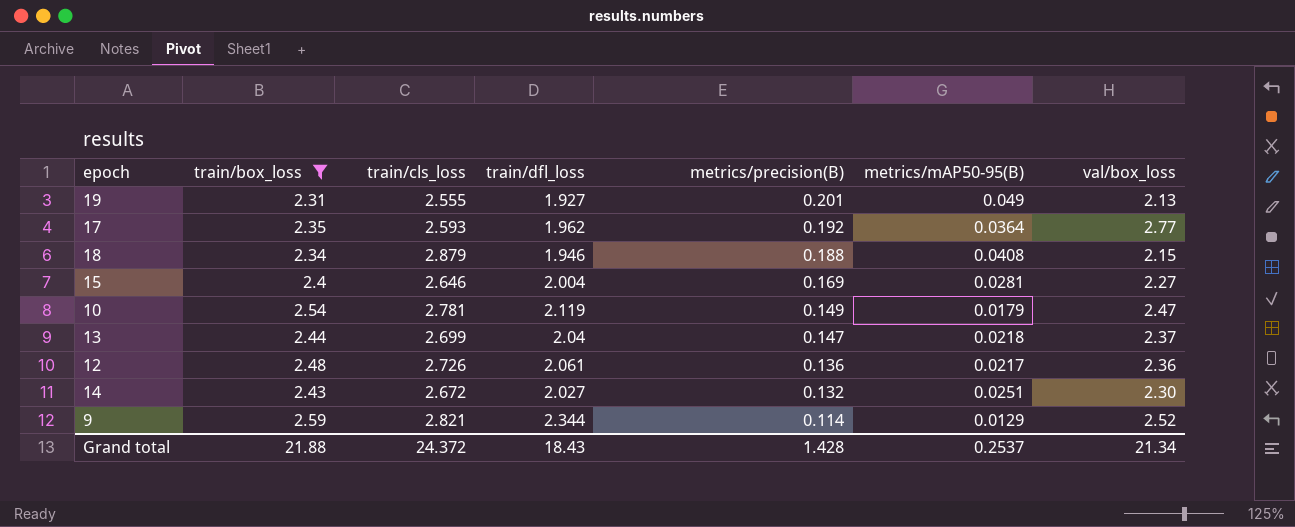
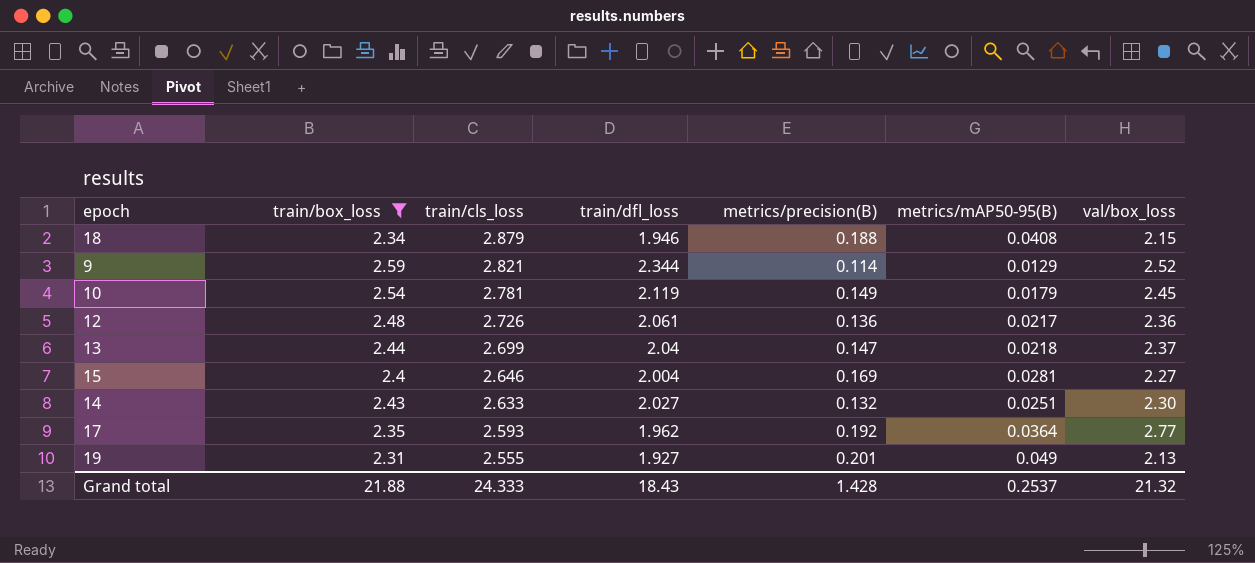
row order: metrics/precision(B) descending -> train/cls_loss descending
10 | val/box_loss: 2.47 -> 2.45
14 | train/cls_loss: 2.672 -> 2.633
Grand total | train/cls_loss: 24.372 -> 24.333
Grand total | val/box_loss: 21.34 -> 21.32

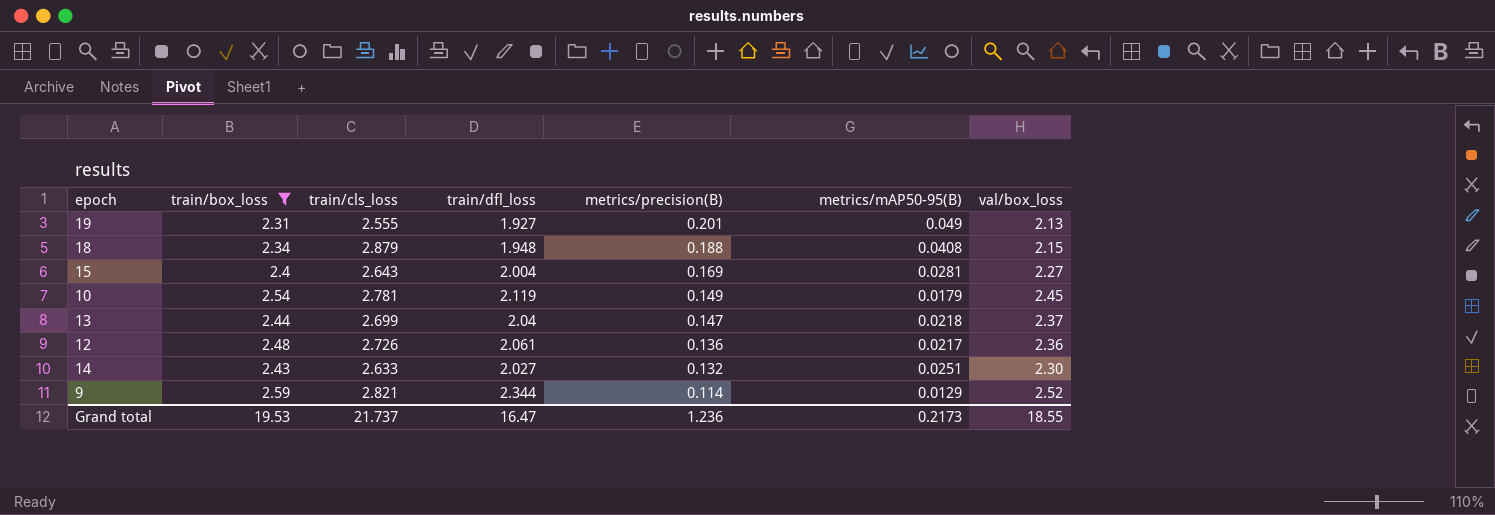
row order: train/cls_loss descending -> metrics/precision(B) descending
row 17: 2.35 | 2.593 | 1.962 | 0.192 | 0.0364 | 2.77 -> none
18 | train/dfl_loss: 1.946 -> 1.948
15 | train/cls_loss: 2.646 -> 2.643
Grand total | train/box_loss: 21.88 -> 19.53
Grand total | train/cls_loss: 24.333 -> 21.737
Grand total | train/dfl_loss: 18.43 -> 16.47
Grand total | metrics/precision(B): 1.428 -> 1.236
Grand total | metrics/mAP50-95(B): 0.2537 -> 0.2173
Grand total | val/box_loss: 21.32 -> 18.55

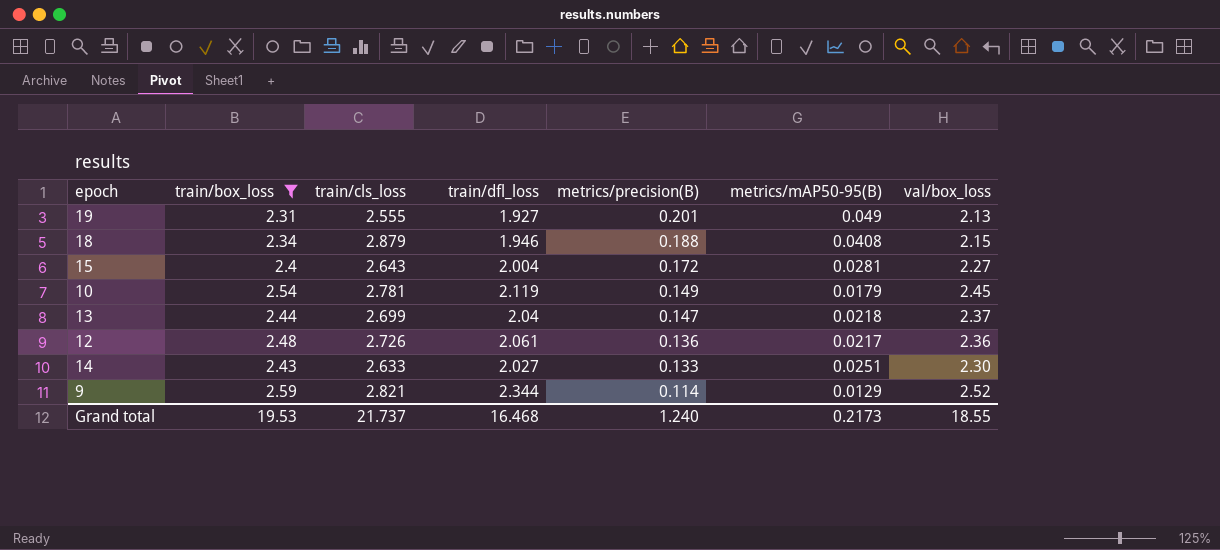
18 | train/dfl_loss: 1.948 -> 1.946
15 | metrics/precision(B): 0.169 -> 0.172
14 | metrics/precision(B): 0.132 -> 0.133
Grand total | train/dfl_loss: 16.47 -> 16.468
Grand total | metrics/precision(B): 1.236 -> 1.240

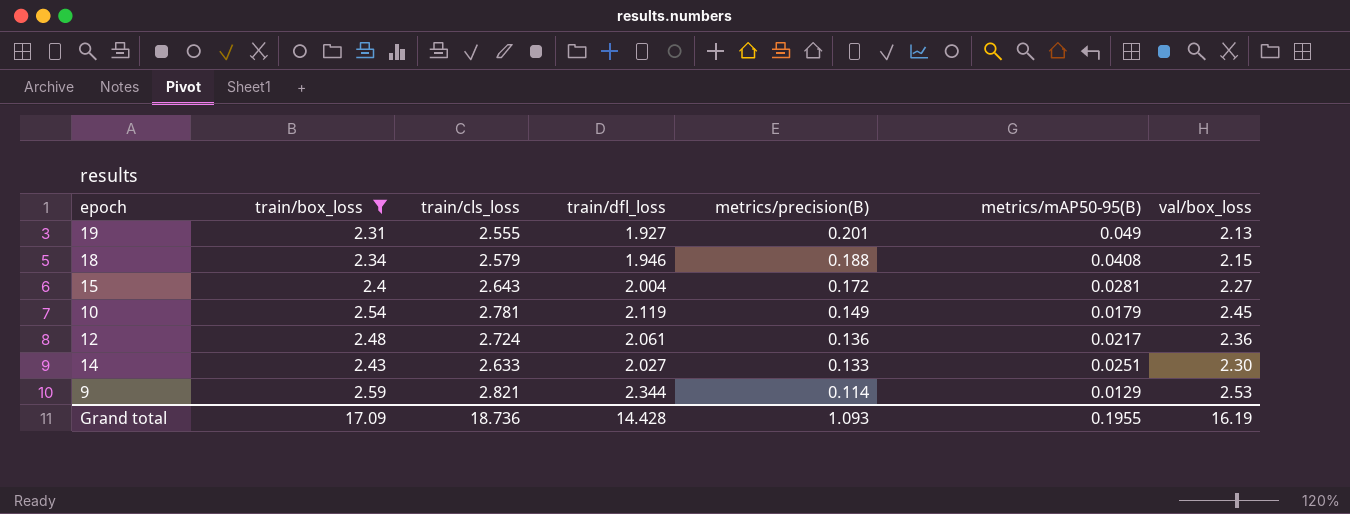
row 13: 2.44 | 2.699 | 2.04 | 0.147 | 0.0218 | 2.37 -> none
18 | train/cls_loss: 2.879 -> 2.579
12 | train/cls_loss: 2.726 -> 2.724
9 | val/box_loss: 2.52 -> 2.53
Grand total | train/box_loss: 19.53 -> 17.09
Grand total | train/cls_loss: 21.737 -> 18.736
Grand total | train/dfl_loss: 16.468 -> 14.428
Grand total | metrics/precision(B): 1.240 -> 1.093
Grand total | metrics/mAP50-95(B): 0.2173 -> 0.1955
Grand total | val/box_loss: 18.55 -> 16.19

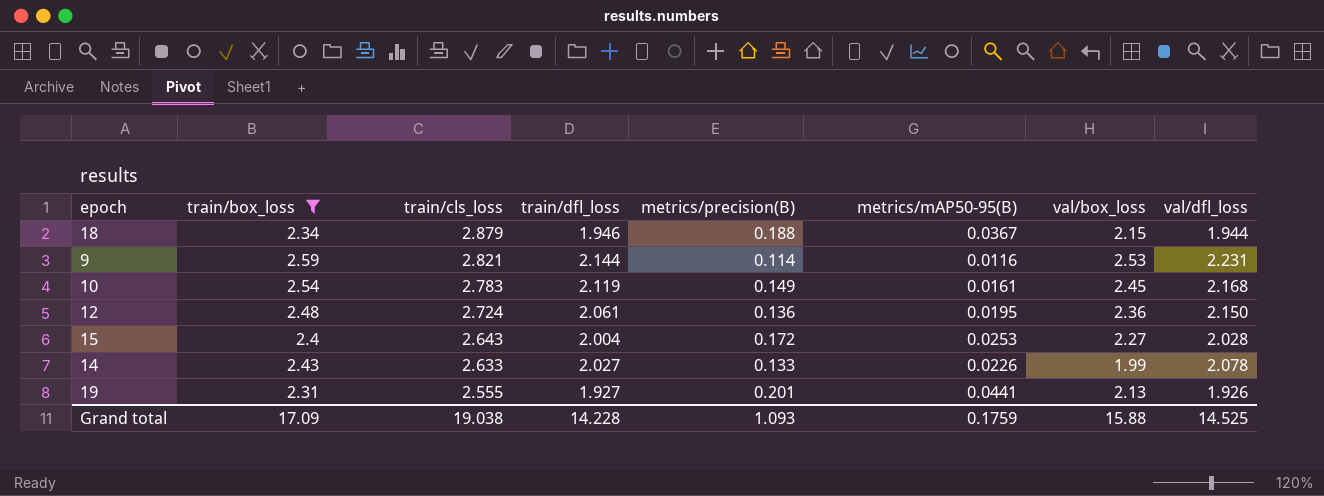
row order: metrics/precision(B) descending -> train/cls_loss descending
column val/dfl_loss | position: none -> 8
18 | train/cls_loss: 2.579 -> 2.879
18 | metrics/mAP50-95(B): 0.0408 -> 0.0367
9 | train/dfl_loss: 2.344 -> 2.144
9 | metrics/mAP50-95(B): 0.0129 -> 0.0116
10 | train/cls_loss: 2.781 -> 2.783
10 | metrics/mAP50-95(B): 0.0179 -> 0.0161
12 | metrics/mAP50-95(B): 0.0217 -> 0.0195
15 | metrics/mAP50-95(B): 0.0281 -> 0.0253
14 | metrics/mAP50-95(B): 0.0251 -> 0.0226
14 | val/box_loss: 2.30 -> 1.99
19 | metrics/mAP50-95(B): 0.049 -> 0.0441
Grand total | train/cls_loss: 18.736 -> 19.038
Grand total | train/dfl_loss: 14.428 -> 14.228
Grand total | metrics/mAP50-95(B): 0.1955 -> 0.1759
Grand total | val/box_loss: 16.19 -> 15.88

